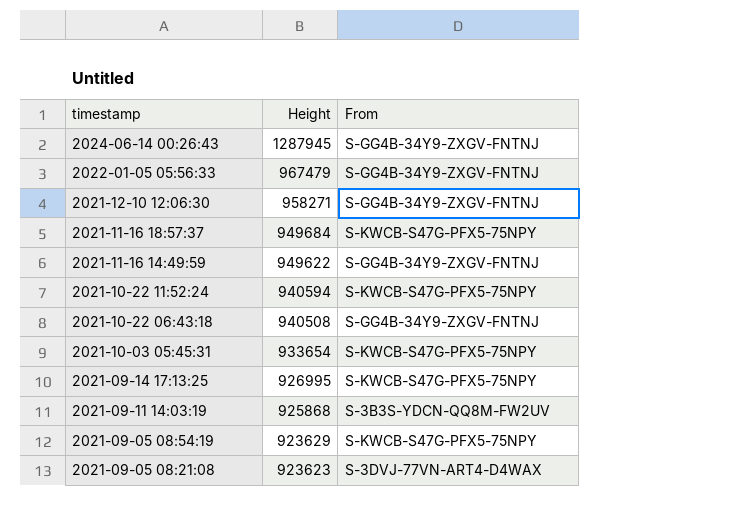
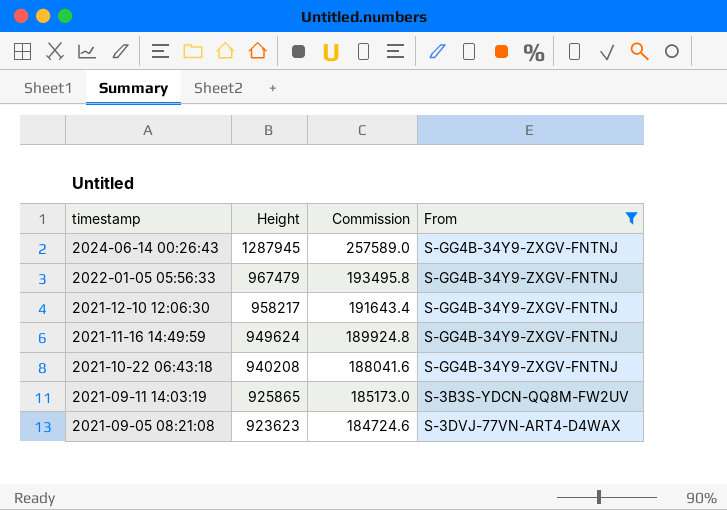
filter: none -> From != S-KWCB-S47G-PFX5-75NPY
column Commission | formula: none -> [Height] * 0.2
2021-12-10 12:06:30 | Height: 958271 -> 958217
2021-11-16 14:49:59 | Height: 949622 -> 949624
2021-10-22 06:43:18 | Height: 940508 -> 940208
2021-09-11 14:03:19 | Height: 925868 -> 925865

